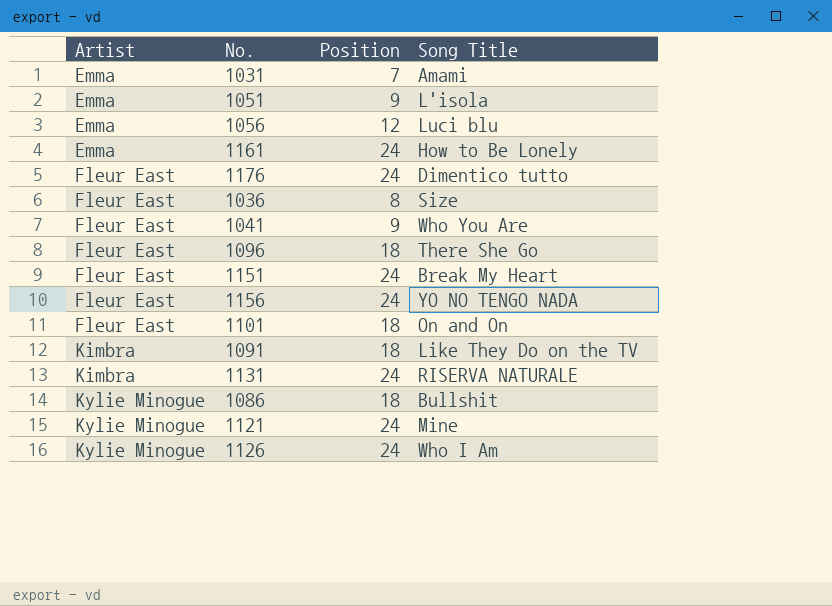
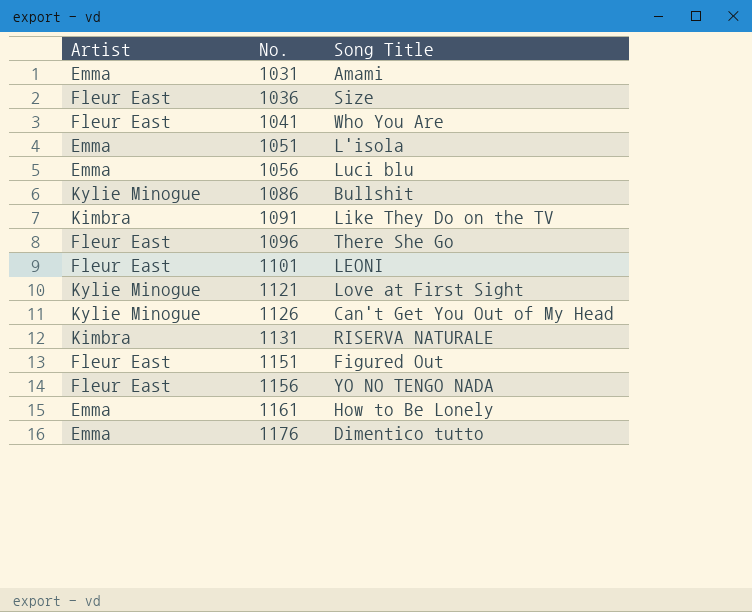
row order: Artist ascending -> No. ascending
column Position | position: 3 -> none
1101 | Song Title: On and On -> LEONI
1121 | Song Title: Mine -> Love at First Sight
1126 | Song Title: Who I Am -> Can't Get You Out of My Head
1151 | Song Title: Break My Heart -> Figured Out
1176 | Artist: Fleur East -> Emma

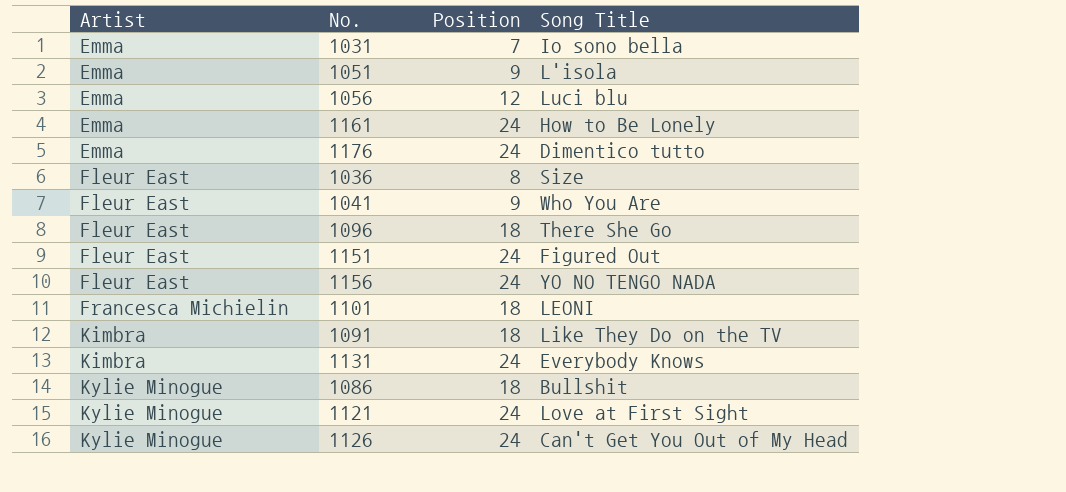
row order: No. ascending -> Artist ascending
column Position | position: none -> 3
1031 | Song Title: Amami -> Io sono bella
1101 | Artist: Fleur East -> Francesca Michielin
1131 | Song Title: RISERVA NATURALE -> Everybody Knows

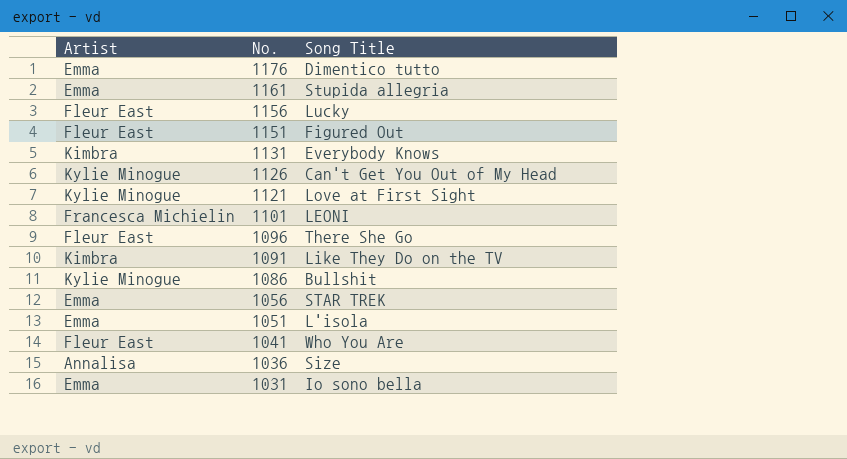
row order: Artist ascending -> No. descending
column Position | position: 3 -> none
1161 | Song Title: How to Be Lonely -> Stupida allegria
1156 | Song Title: YO NO TENGO NADA -> Lucky
1056 | Song Title: Luci blu -> STAR TREK
1036 | Artist: Fleur East -> Annalisa

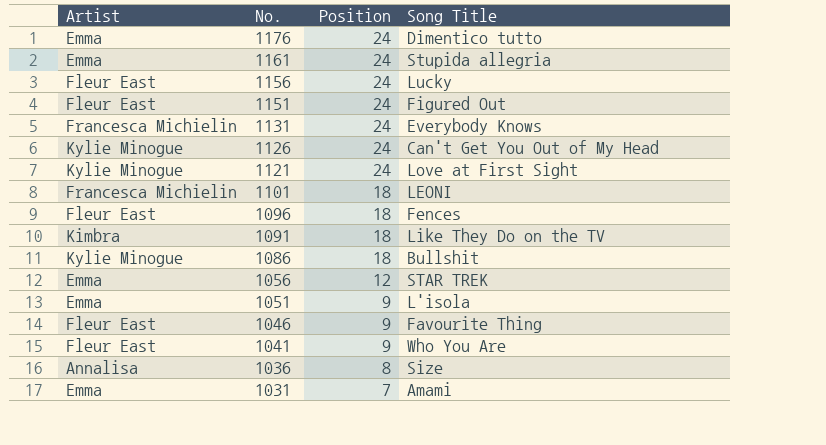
column Position | position: none -> 3
1131 | Artist: Kimbra -> Francesca Michielin
1096 | Song Title: There She Go -> Fences
row 1046: none -> Fleur East | 9 | Favourite Thing
1031 | Song Title: Io sono bella -> Amami

